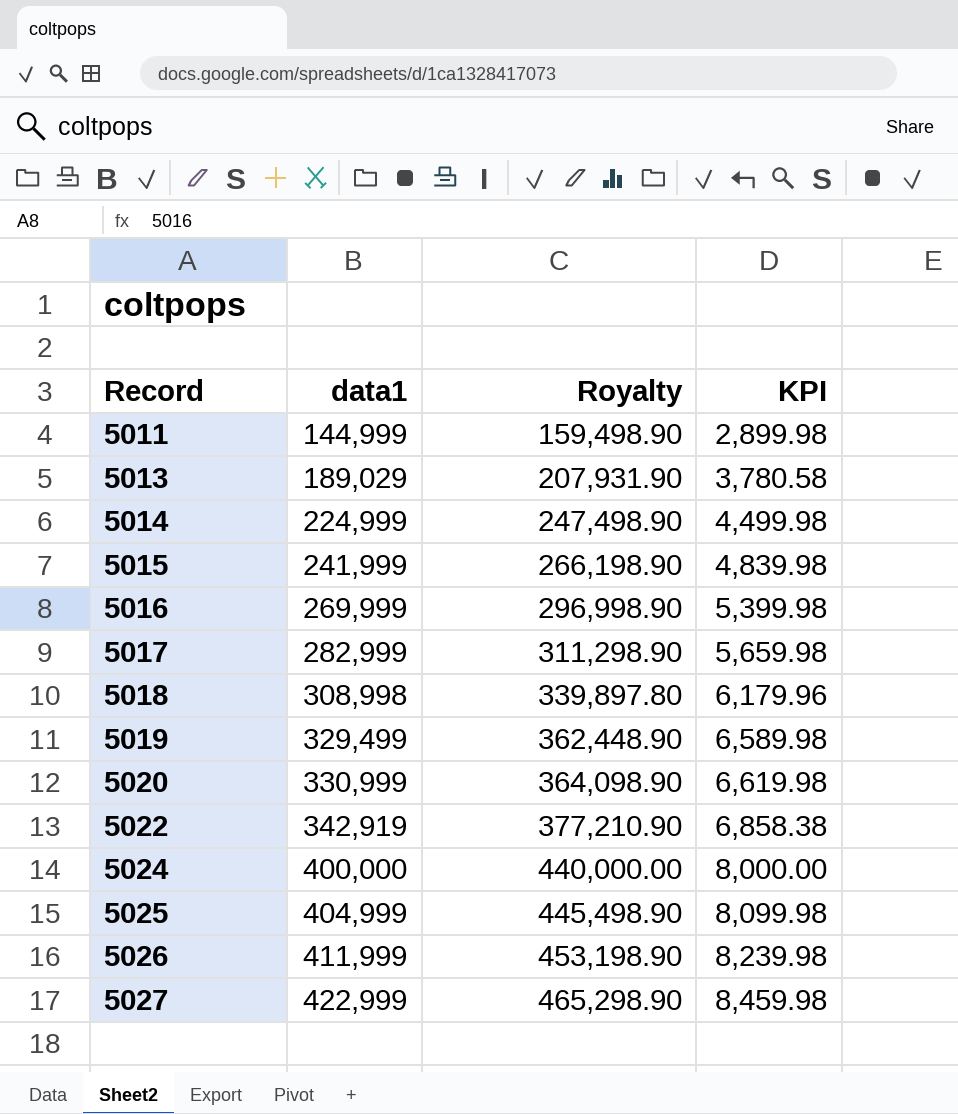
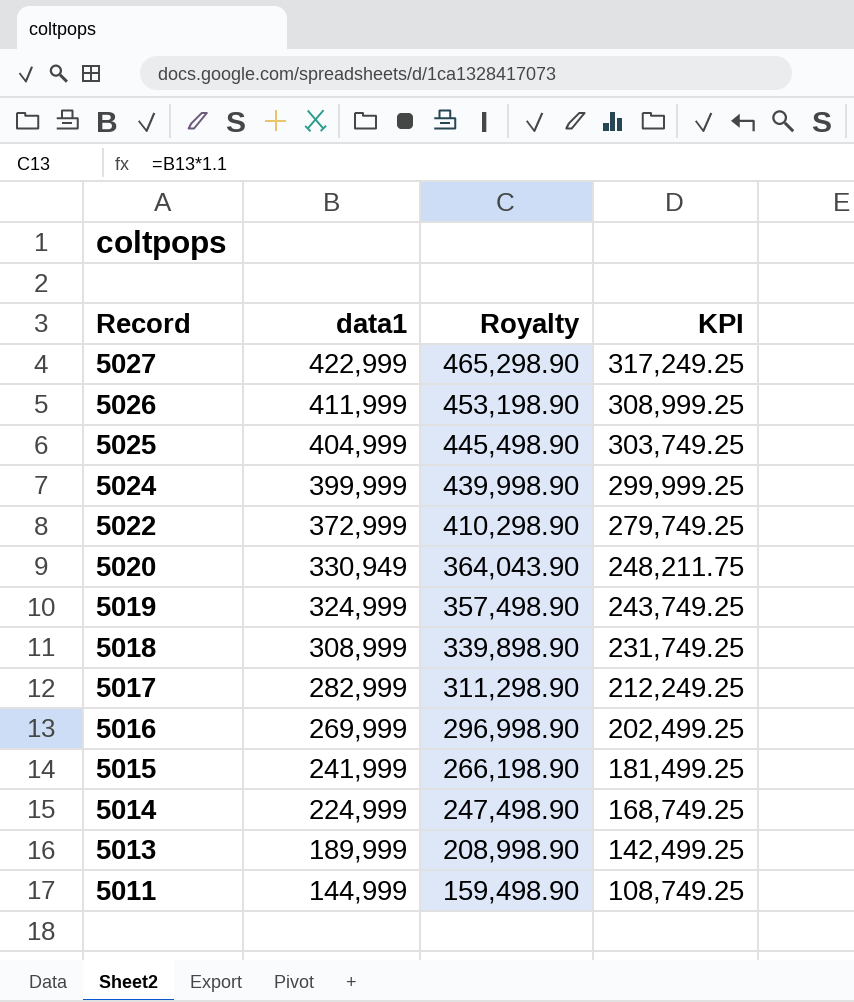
row order: Record ascending -> Record descending
column KPI | formula: [data1] * 0.02 -> [data1] * 0.75
5024 | data1: 400,000 -> 399,999
5024 | Royalty: 440,000.00 -> 439,998.90
5022 | data1: 342,919 -> 372,999
5022 | Royalty: 377,210.90 -> 410,298.90
5020 | data1: 330,999 -> 330,949
5020 | Royalty: 364,098.90 -> 364,043.90
5019 | data1: 329,499 -> 324,999
5019 | Royalty: 362,448.90 -> 357,498.90
5018 | data1: 308,998 -> 308,999
5018 | Royalty: 339,897.80 -> 339,898.90
5013 | data1: 189,029 -> 189,999
5013 | Royalty: 207,931.90 -> 208,998.90

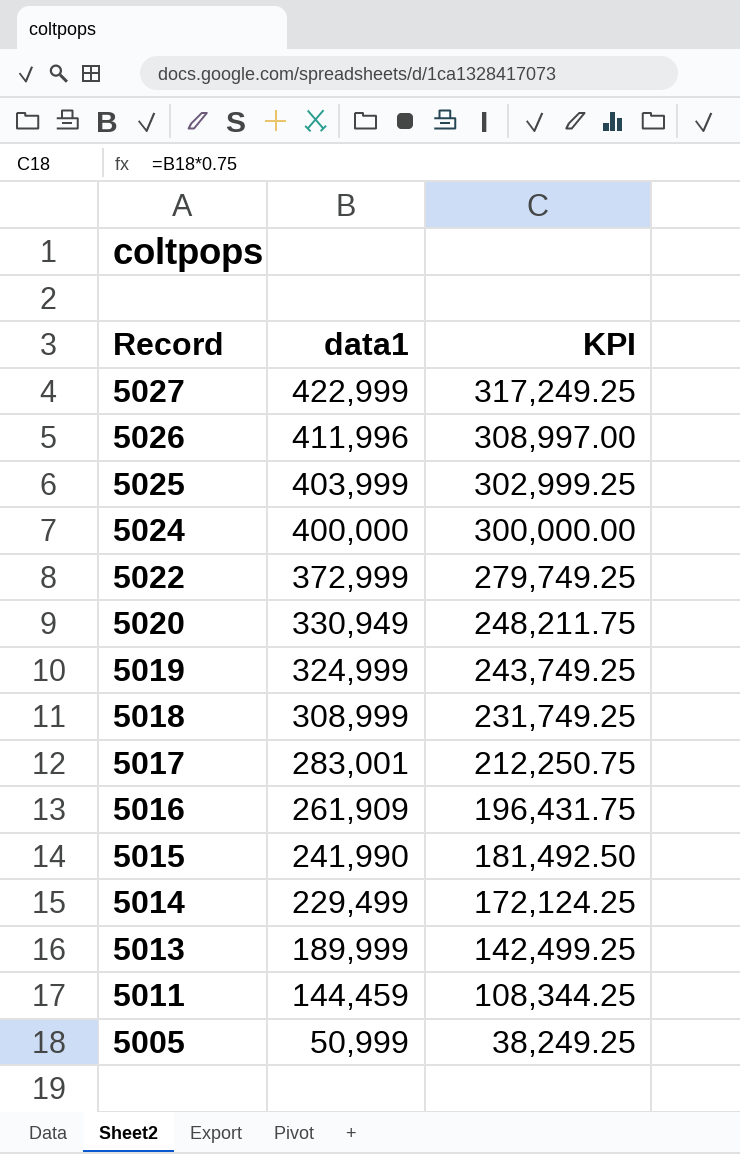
column Royalty | formula: [data1] * 1.1 -> none
5026 | data1: 411,999 -> 411,996
5026 | KPI: 308,999.25 -> 308,997.00
5025 | data1: 404,999 -> 403,999
5025 | KPI: 303,749.25 -> 302,999.25
5024 | data1: 399,999 -> 400,000
5024 | KPI: 299,999.25 -> 300,000.00
5017 | data1: 282,999 -> 283,001
5017 | KPI: 212,249.25 -> 212,250.75
5016 | data1: 269,999 -> 261,909
5016 | KPI: 202,499.25 -> 196,431.75
5015 | data1: 241,999 -> 241,990
5015 | KPI: 181,499.25 -> 181,492.50
5014 | data1: 224,999 -> 229,499
5014 | KPI: 168,749.25 -> 172,124.25
5011 | data1: 144,999 -> 144,459
5011 | KPI: 108,749.25 -> 108,344.25
row 5005: none -> 50,999 | 38,249.25

